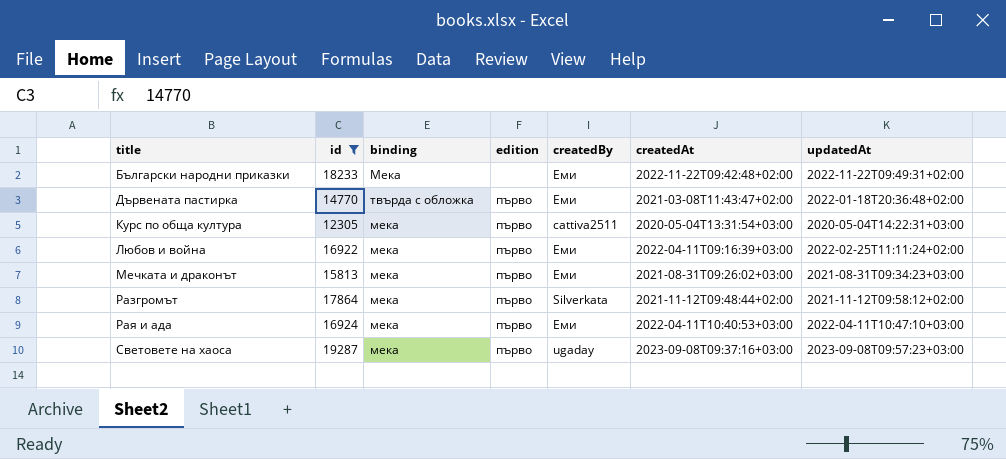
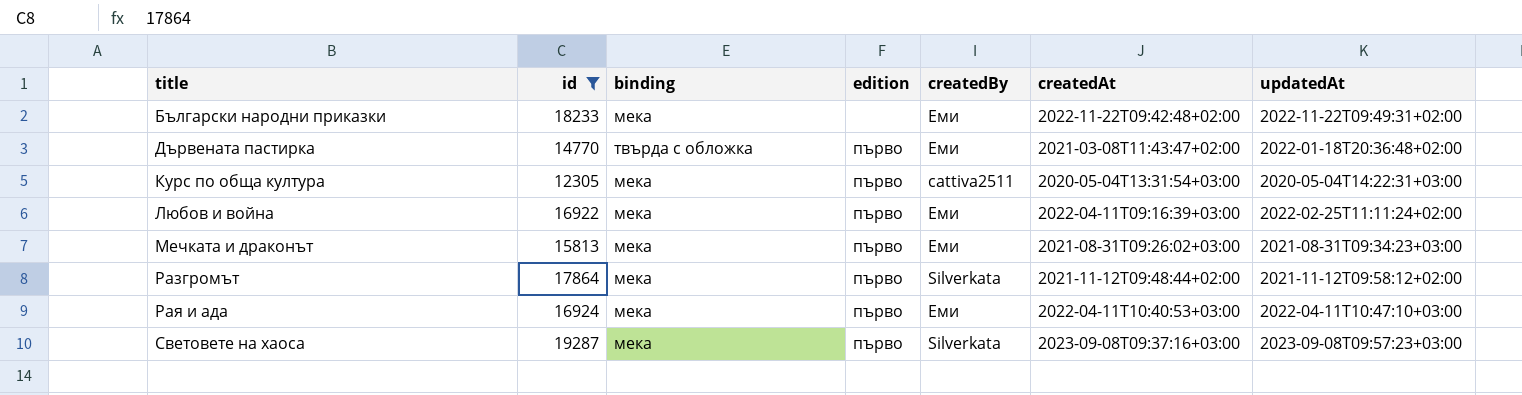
Български народни приказки | binding: Мека -> мека
Световете на хаоса | createdBy: ugaday -> Silverkata

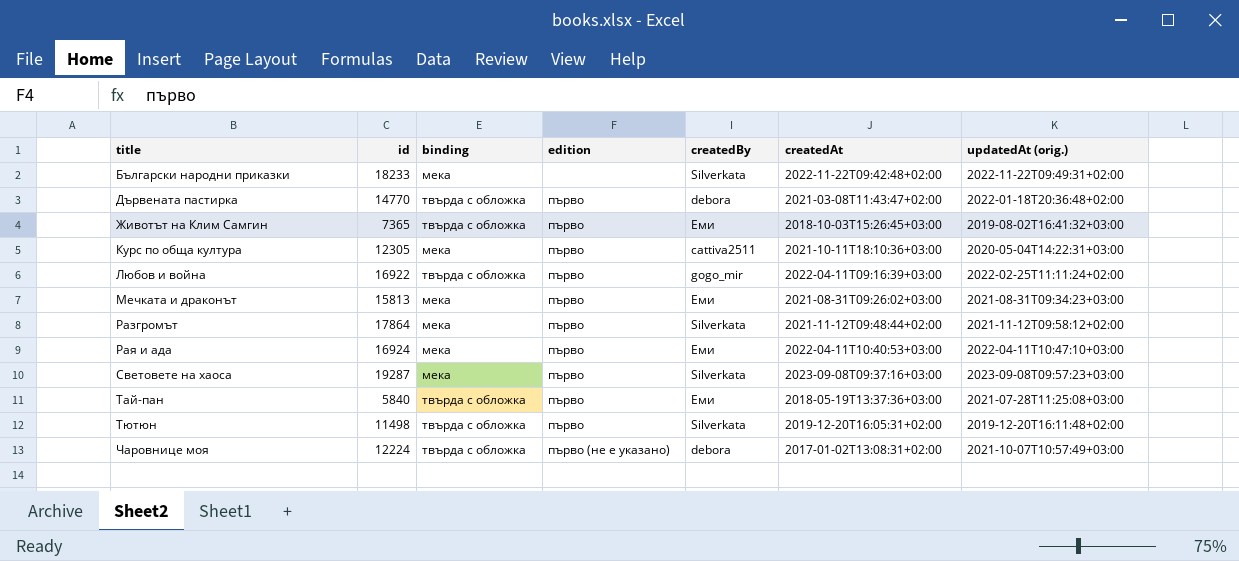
filter: id >= 12305 -> none
column name: updatedAt -> updatedAt (orig.)
Български народни приказки | createdBy: Еми -> Silverkata
Дървената пастирка | createdBy: Еми -> debora
Курс по обща култура | createdAt: 2020-05-04T13:31:54+03:00 -> 2021-10-11T18:10:36+03:00
Любов и война | binding: мека -> твърда с обложка
Любов и война | createdBy: Еми -> gogo_mir

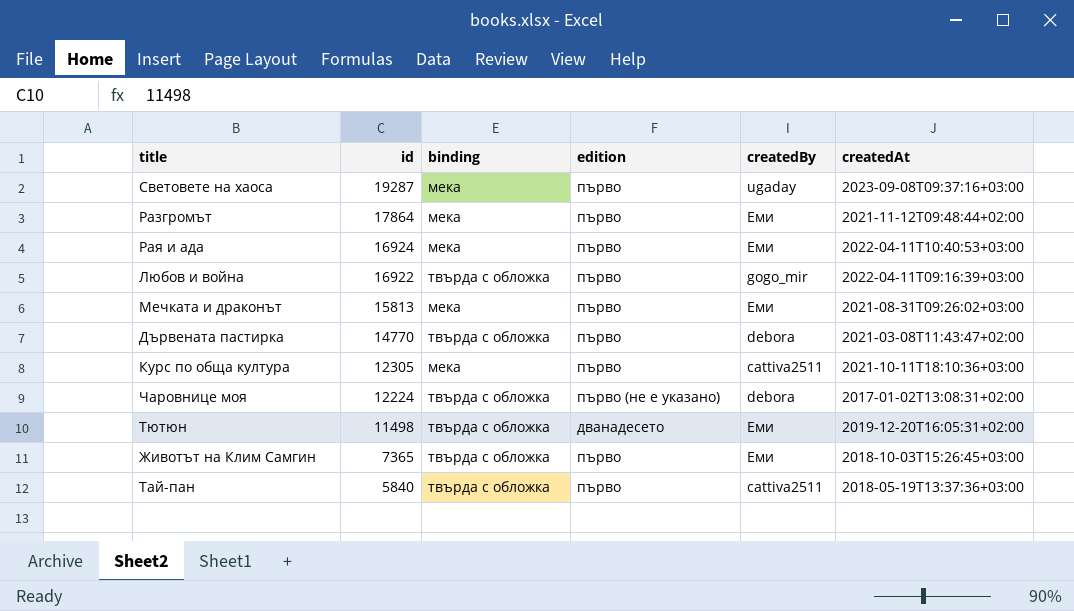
row order: title ascending -> id descending
column updatedAt (orig.) | position: 7 -> none
row Български народни приказки: 18233 | мека | none | Silverkata | 2022-11-22T09:42:48+02:00 | 2022-11-22T09:49:31+02:00 -> none
Световете на хаоса | createdBy: Silverkata -> ugaday
Разгромът | createdBy: Silverkata -> Еми
Тютюн | edition: първо -> дванадесето
Тютюн | createdBy: Silverkata -> Еми
Тай-пан | createdBy: Еми -> cattiva2511

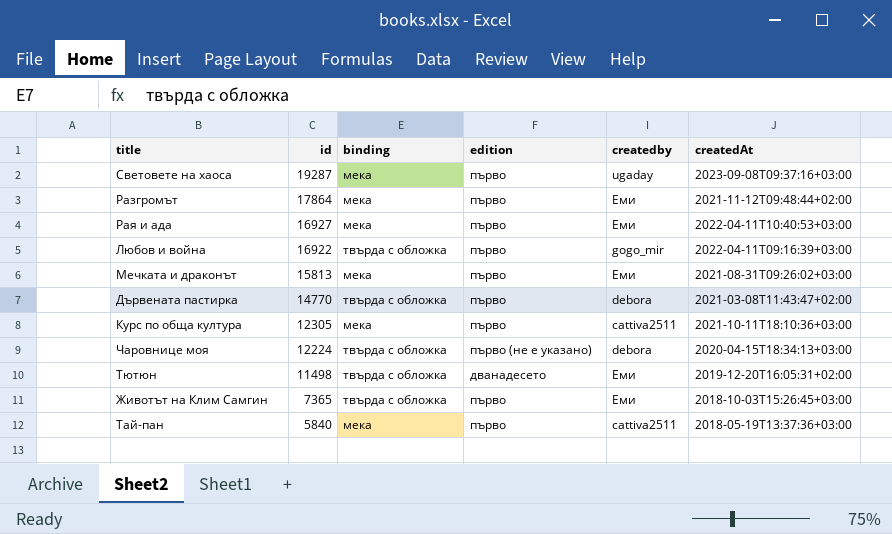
column name: createdBy -> createdby
Рая и ада | id: 16924 -> 16927
Чаровнице моя | createdAt: 2017-01-02T13:08:31+02:00 -> 2020-04-15T18:34:13+03:00
Тай-пан | binding: твърда с обложка -> мека

